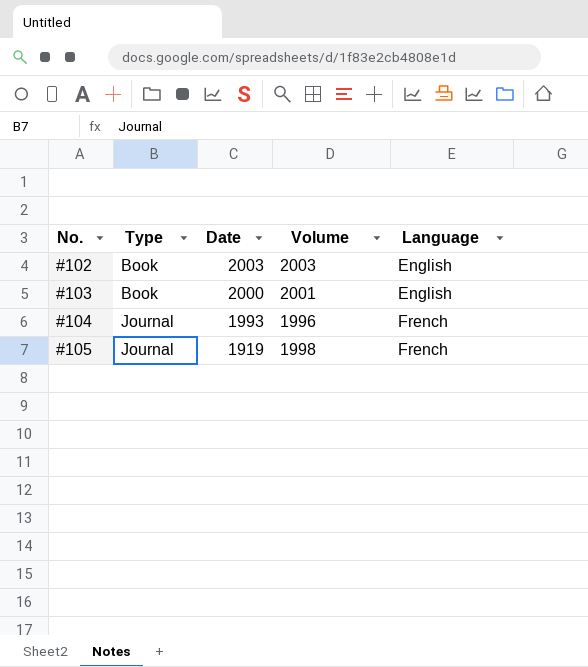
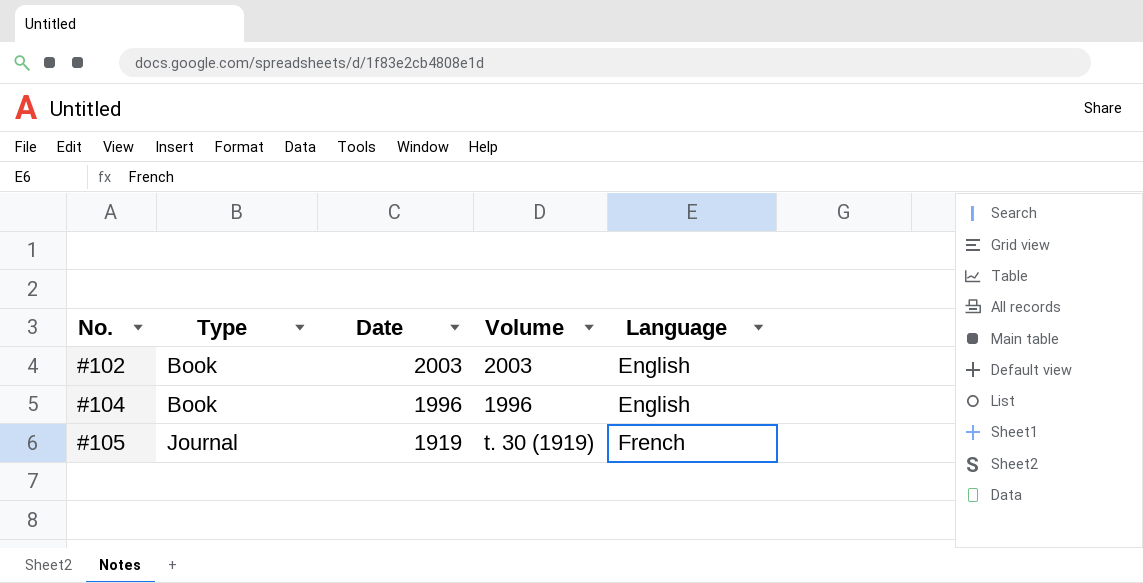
row #103: Book | 2000 | 2001 | English -> none
#104 | Type: Journal -> Book
#104 | Date: 1993 -> 1996
#104 | Language: French -> English
#105 | Volume: 1998 -> t. 30 (1919)

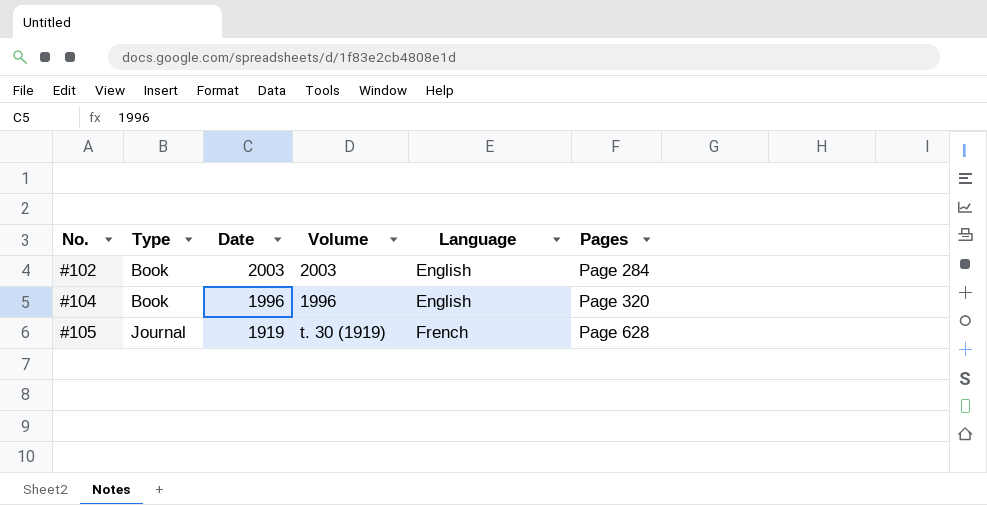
column Pages | position: none -> 6

